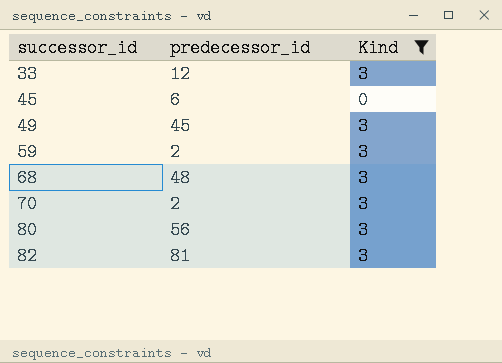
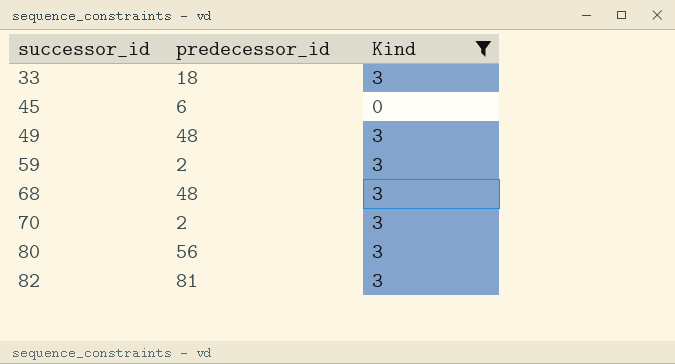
33 | predecessor_id: 12 -> 18
49 | predecessor_id: 45 -> 48

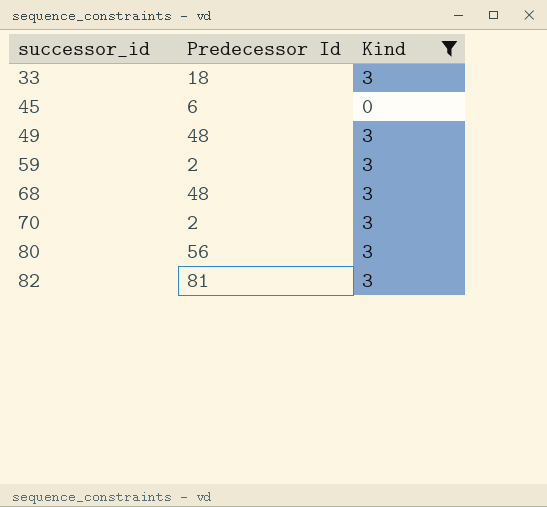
column name: predecessor_id -> Predecessor Id

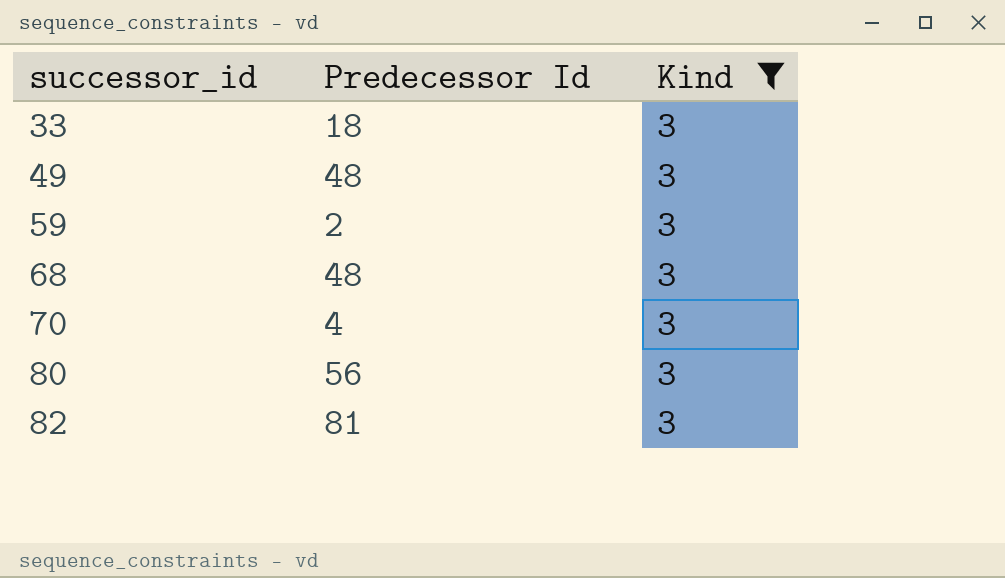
row 45: 6 | 0 -> none
70 | Predecessor Id: 2 -> 4

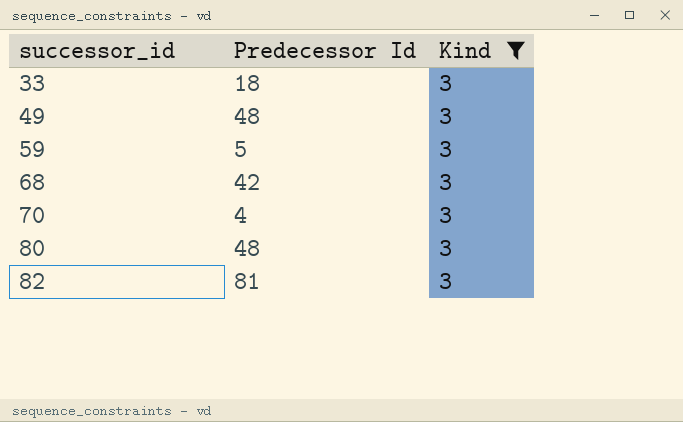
59 | Predecessor Id: 2 -> 5
68 | Predecessor Id: 48 -> 42
80 | Predecessor Id: 56 -> 48

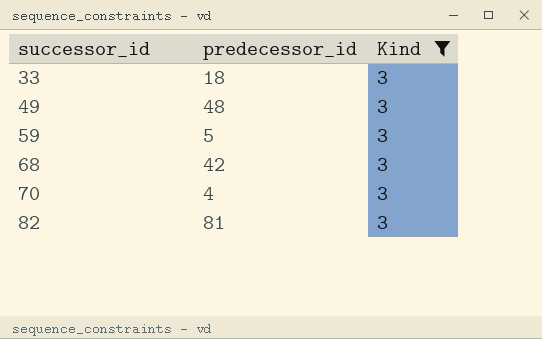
column name: Predecessor Id -> predecessor_id
row 80: 48 | 3 -> none

